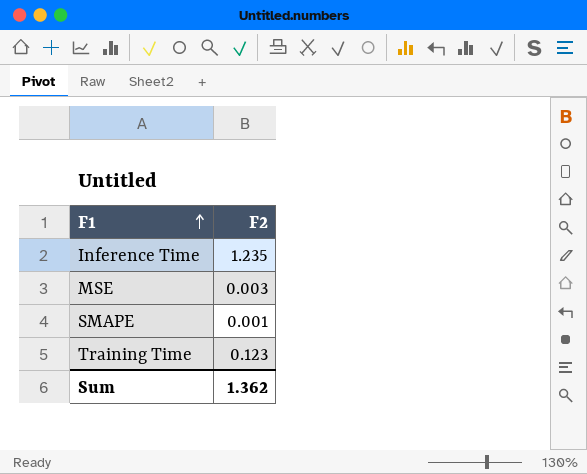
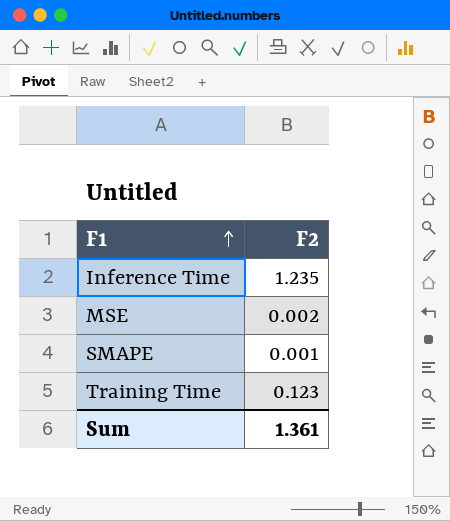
MSE | F2: 0.003 -> 0.002
Sum | F2: 1.362 -> 1.361

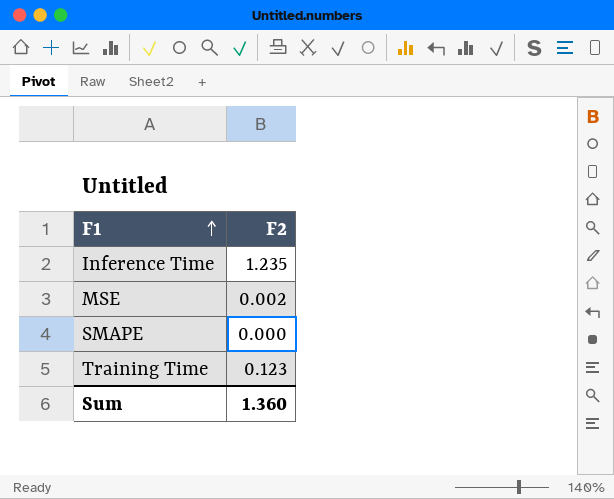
SMAPE | F2: 0.001 -> 0.000
Sum | F2: 1.361 -> 1.360

